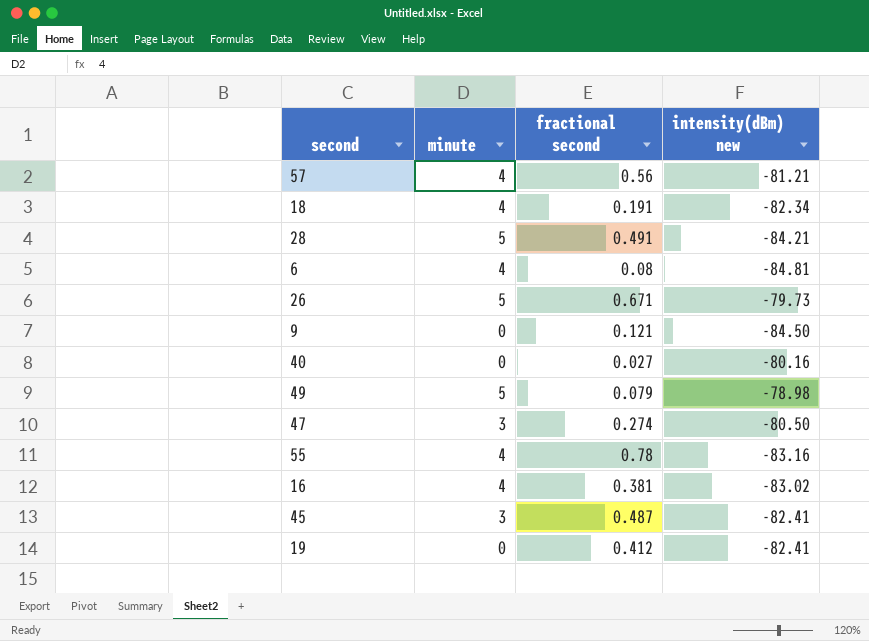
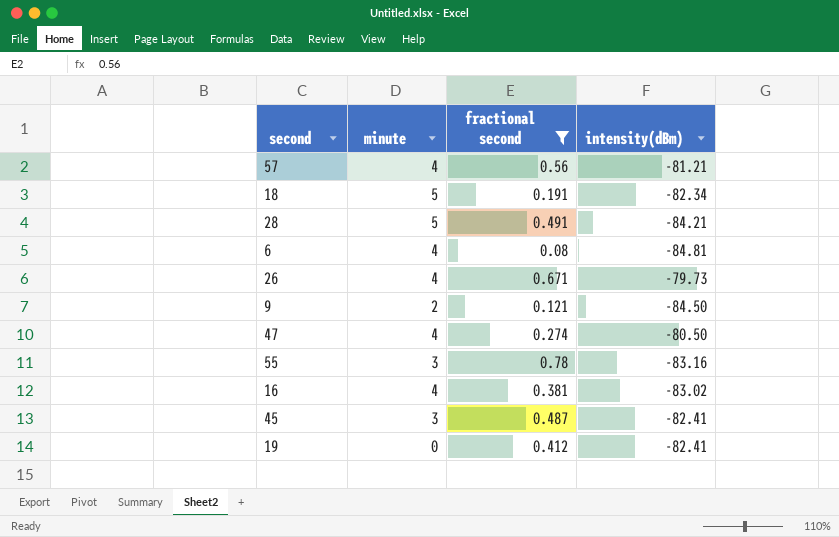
filter: none -> fractional second >= 0.08
column name: intensity(dBm) new -> intensity(dBm)
18 | minute: 4 -> 5
26 | minute: 5 -> 4
9 | minute: 0 -> 2
47 | minute: 3 -> 4
55 | minute: 4 -> 3

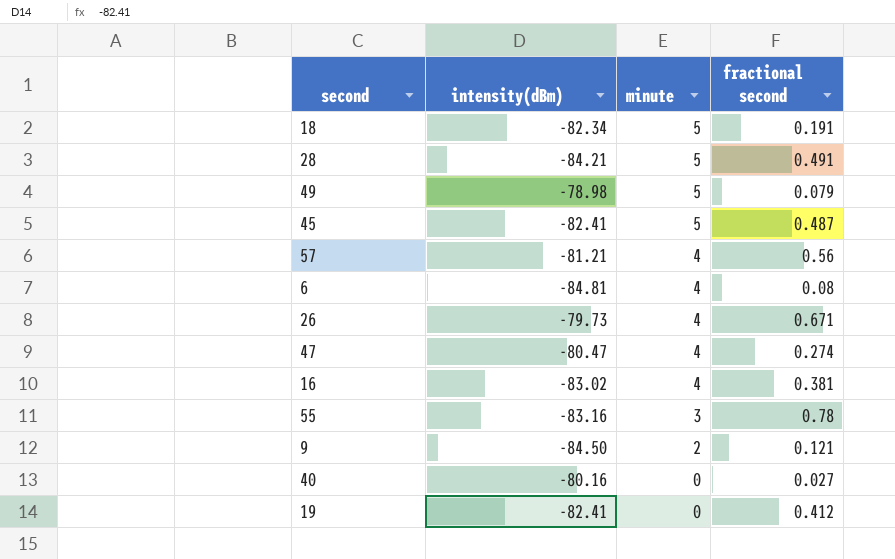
filter: fractional second >= 0.08 -> none
row order: none -> minute descending
column intensity(dBm) | position: 4 -> 2
45 | minute: 3 -> 5
47 | intensity(dBm): -80.50 -> -80.47

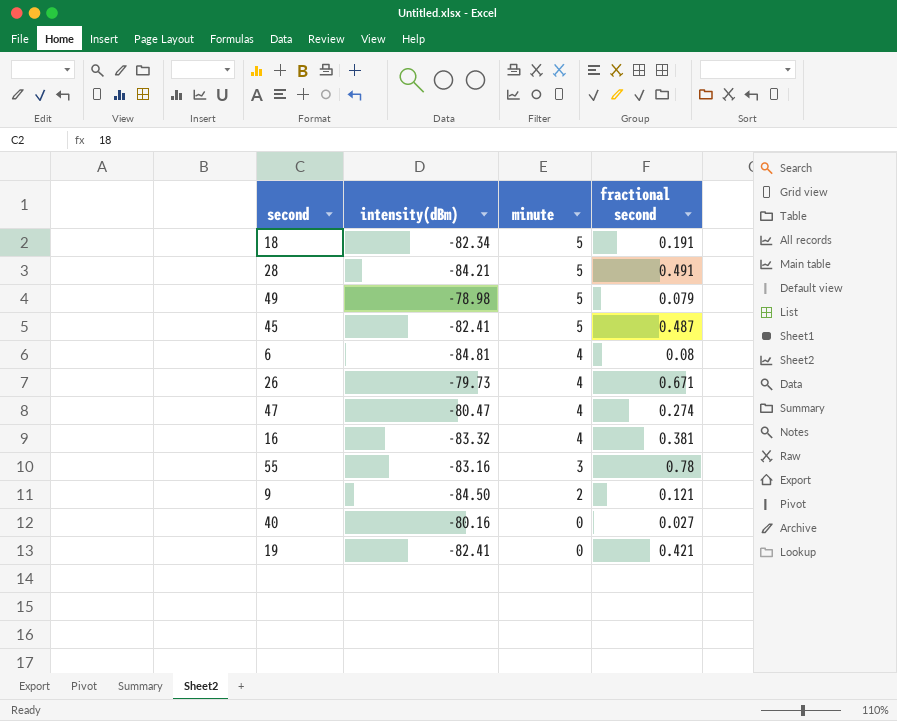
row 57: -81.21 | 4 | 0.56 -> none
16 | intensity(dBm): -83.02 -> -83.32
19 | fractional second: 0.412 -> 0.421

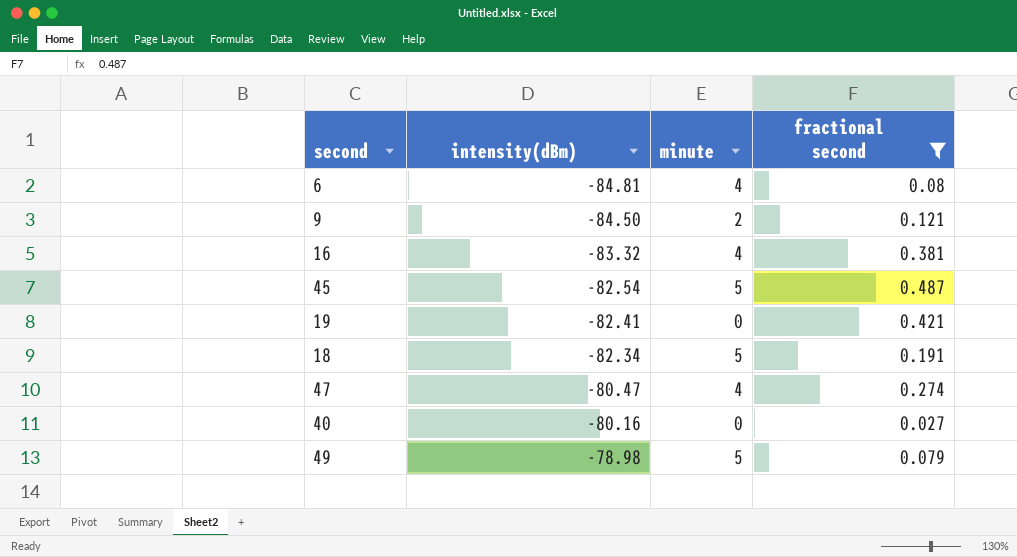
filter: none -> fractional second <= 0.487
row order: minute descending -> intensity(dBm) ascending
45 | intensity(dBm): -82.41 -> -82.54

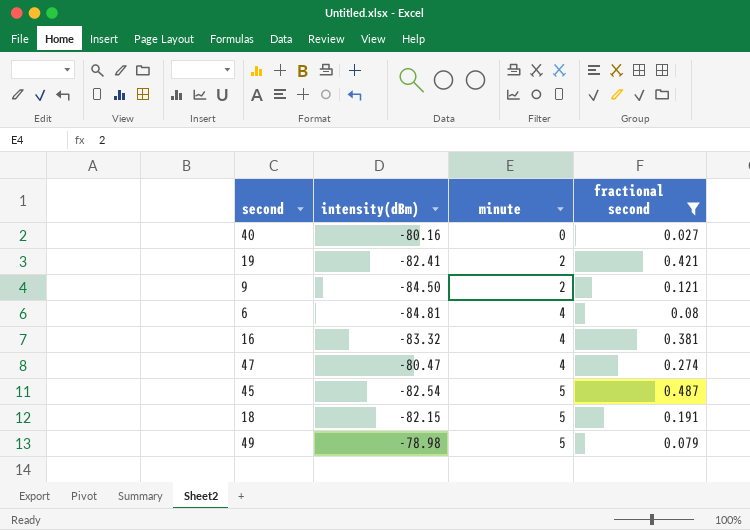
row order: intensity(dBm) ascending -> minute ascending
19 | minute: 0 -> 2
18 | intensity(dBm): -82.34 -> -82.15

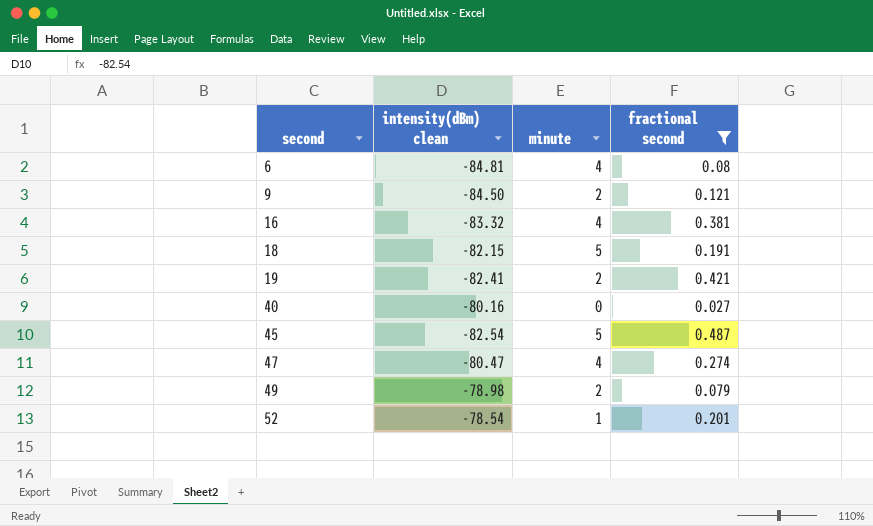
row order: minute ascending -> second ascending
column name: intensity(dBm) -> intensity(dBm) clean
49 | minute: 5 -> 2
row 52: none -> -78.54 | 1 | 0.201

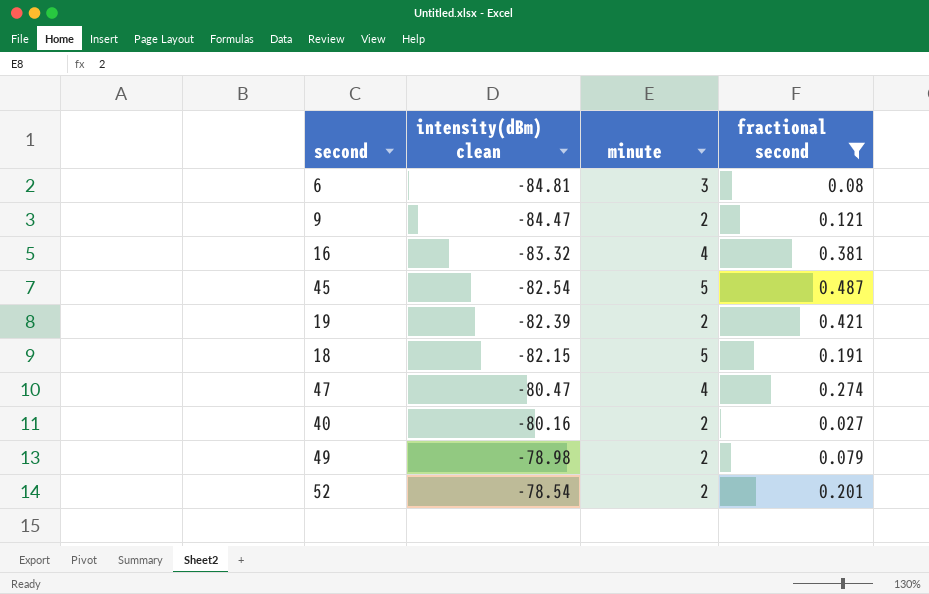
row order: second ascending -> intensity(dBm) clean ascending
6 | minute: 4 -> 3
9 | intensity(dBm) clean: -84.50 -> -84.47
19 | intensity(dBm) clean: -82.41 -> -82.39
40 | minute: 0 -> 2
52 | minute: 1 -> 2

